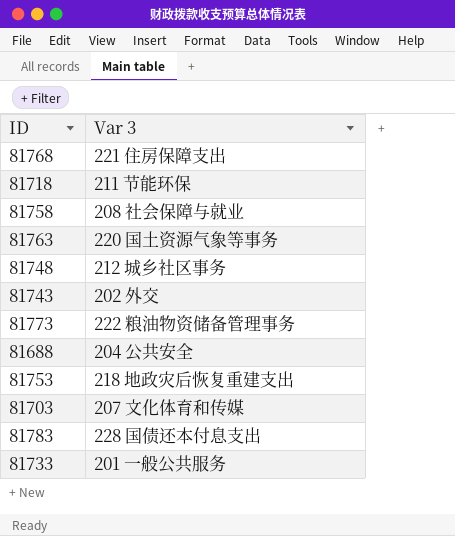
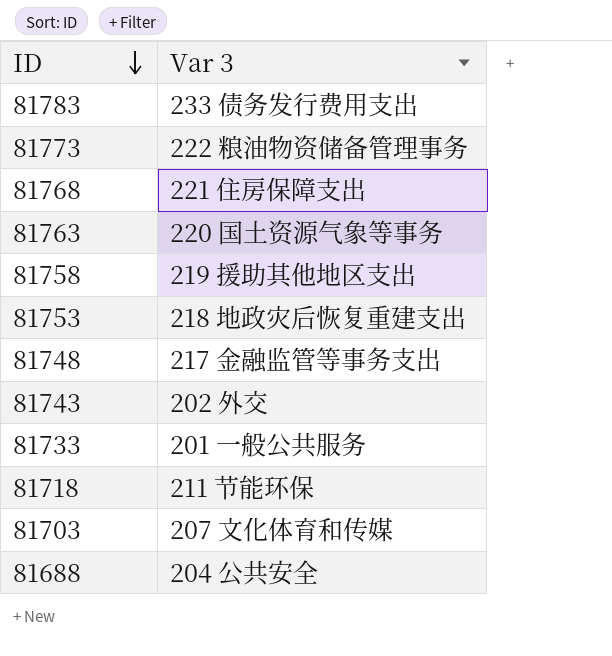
row order: none -> ID descending
81783 | Var 3: 228 国债还本付息支出 -> 233 债务发行费用支出
81758 | Var 3: 208 社会保障与就业 -> 219 援助其他地区支出
81748 | Var 3: 212 城乡社区事务 -> 217 金融监管等事务支出

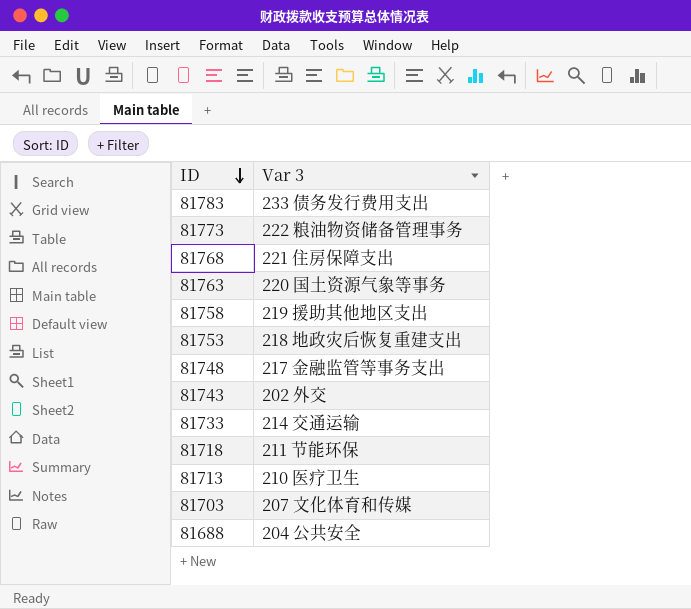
81733 | Var 3: 201 一般公共服务 -> 214 交通运输
row 81713: none -> 210 医疗卫生

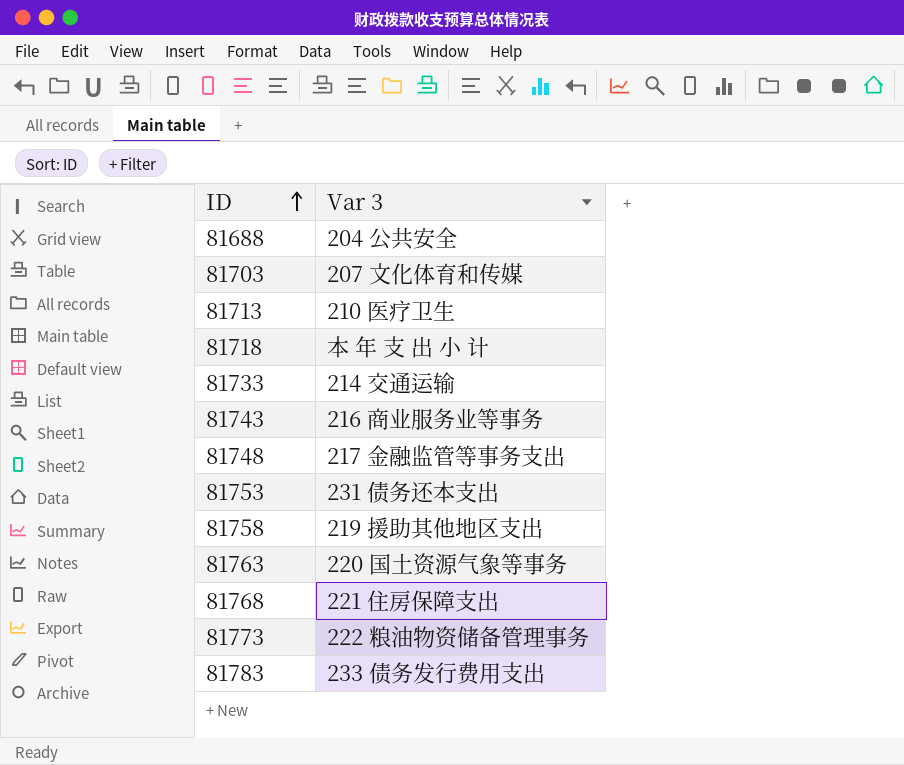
row order: ID descending -> ID ascending
81718 | Var 3: 211 节能环保 -> 本 年 支 出 小 计
81743 | Var 3: 202 外交 -> 216 商业服务业等事务
81753 | Var 3: 218 地政灾后恢复重建支出 -> 231 债务还本支出

